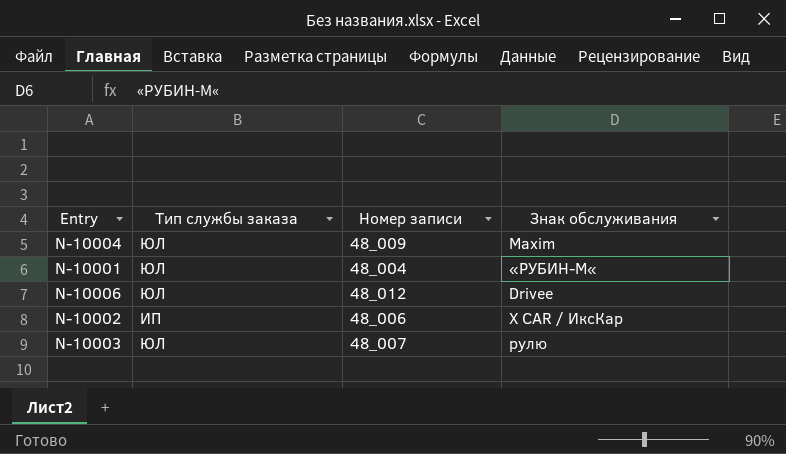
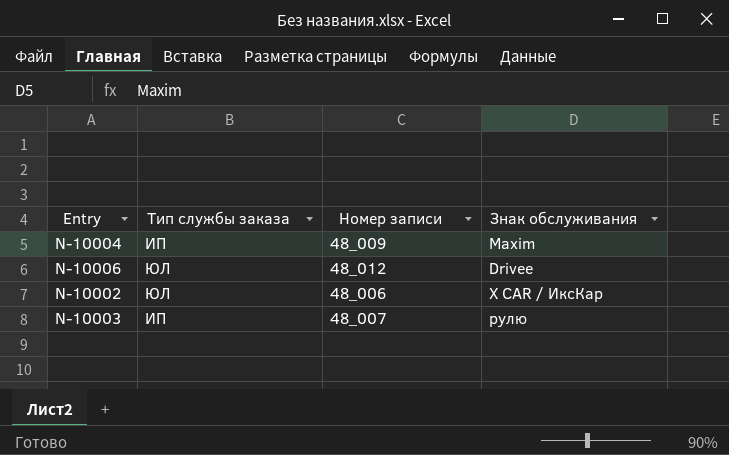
row N-10001: ЮЛ | 48_004 | «РУБИН-М« -> none
N-10004 | Тип службы заказа: ЮЛ -> ИП
N-10002 | Тип службы заказа: ИП -> ЮЛ
N-10003 | Тип службы заказа: ЮЛ -> ИП

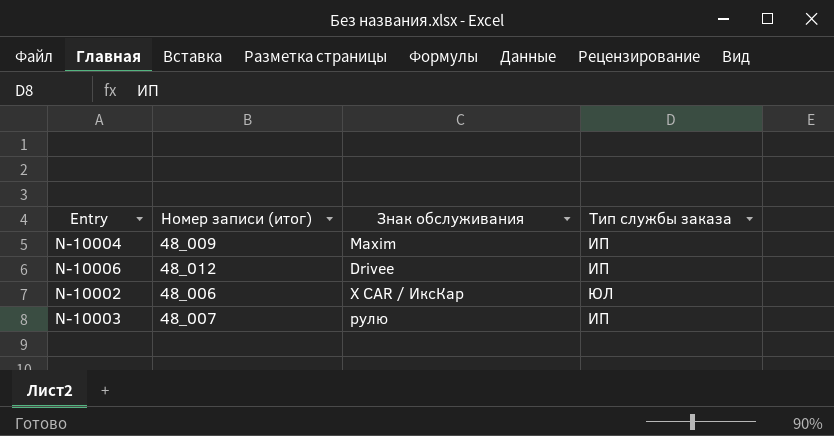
column name: Номер записи -> Номер записи (итог)
column Тип службы заказа | position: 2 -> 4
N-10006 | Тип службы заказа: ЮЛ -> ИП

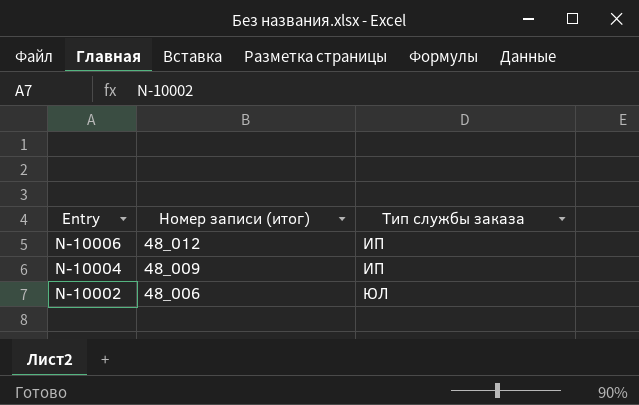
row order: none -> Entry descending
column Знак обслуживания | position: 3 -> none
row N-10003: 48_007 | рулю | ИП -> none

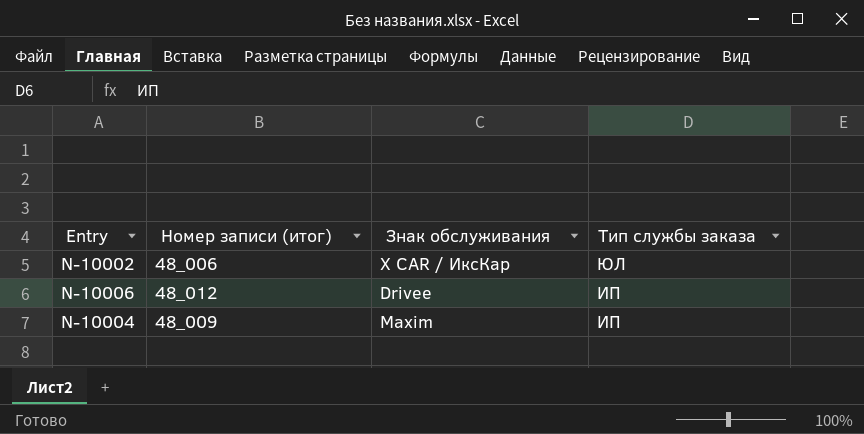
row order: Entry descending -> Тип службы заказа descending
column Знак обслуживания | position: none -> 3

